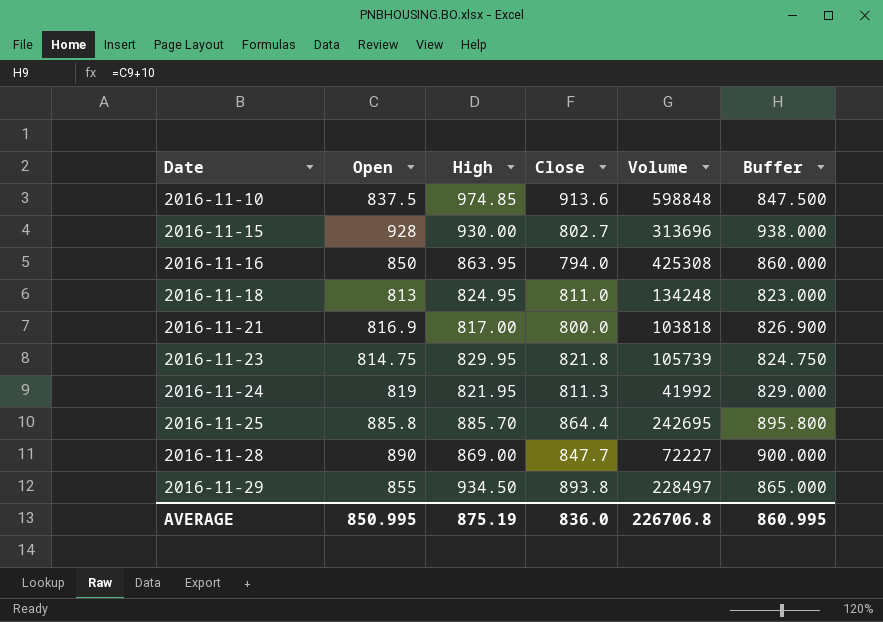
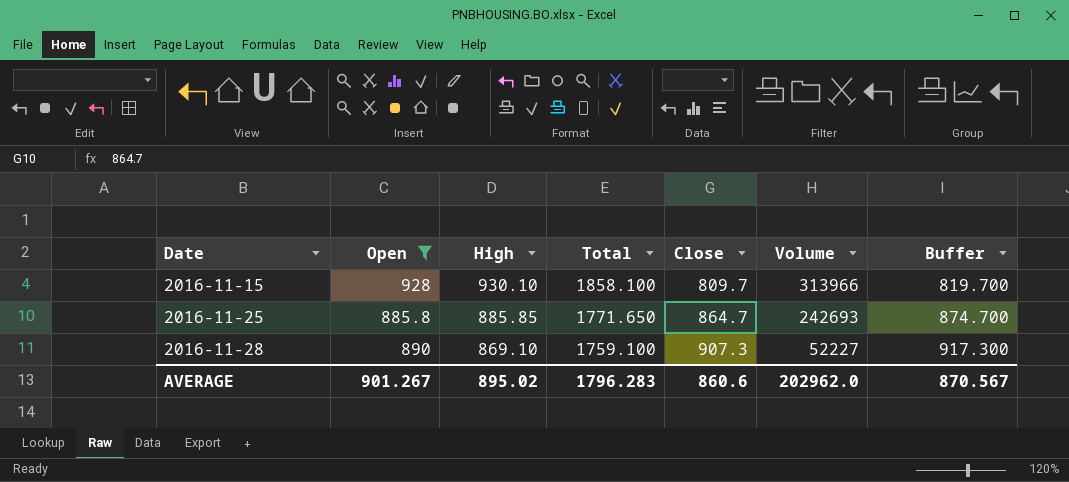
filter: none -> Open >= 885.8
column Total | formula: none -> [Open] + [High]
column Buffer | formula: [Open] + 10 -> [Close] + 10
2016-11-15 | High: 930.00 -> 930.10
2016-11-15 | Close: 802.7 -> 809.7
2016-11-15 | Volume: 313696 -> 313966
2016-11-25 | High: 885.70 -> 885.85
2016-11-25 | Close: 864.4 -> 864.7
2016-11-25 | Volume: 242695 -> 242693
2016-11-28 | High: 869.00 -> 869.10
2016-11-28 | Close: 847.7 -> 907.3
2016-11-28 | Volume: 72227 -> 52227
AVERAGE | Open: 850.995 -> 901.267
AVERAGE | High: 875.19 -> 895.02
AVERAGE | Close: 836.0 -> 860.6
AVERAGE | Volume: 226706.8 -> 202962.0
AVERAGE | Buffer: 860.995 -> 870.567

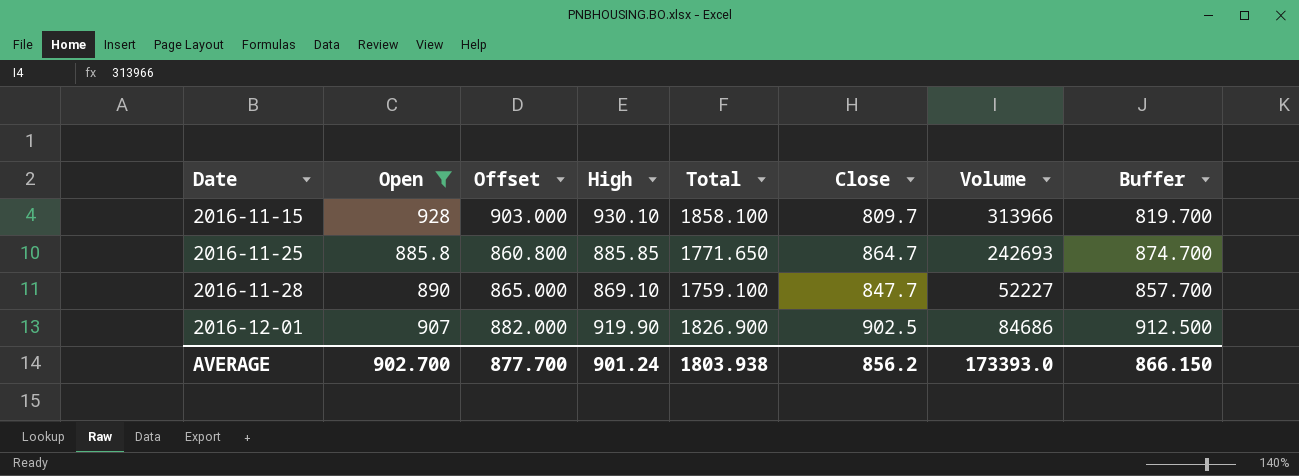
column Offset | formula: none -> [Open] - 25
2016-11-28 | Close: 907.3 -> 847.7
2016-11-28 | Buffer: 917.300 -> 857.700
row 2016-12-01: none -> 907 | 882.000 | 919.90 | 1826.900 | 902.5 | 84686 | 912.500
AVERAGE | Open: 901.267 -> 902.700
AVERAGE | High: 895.02 -> 901.24
AVERAGE | Total: 1796.283 -> 1803.938
AVERAGE | Close: 860.6 -> 856.2
AVERAGE | Volume: 202962.0 -> 173393.0
AVERAGE | Buffer: 870.567 -> 866.150

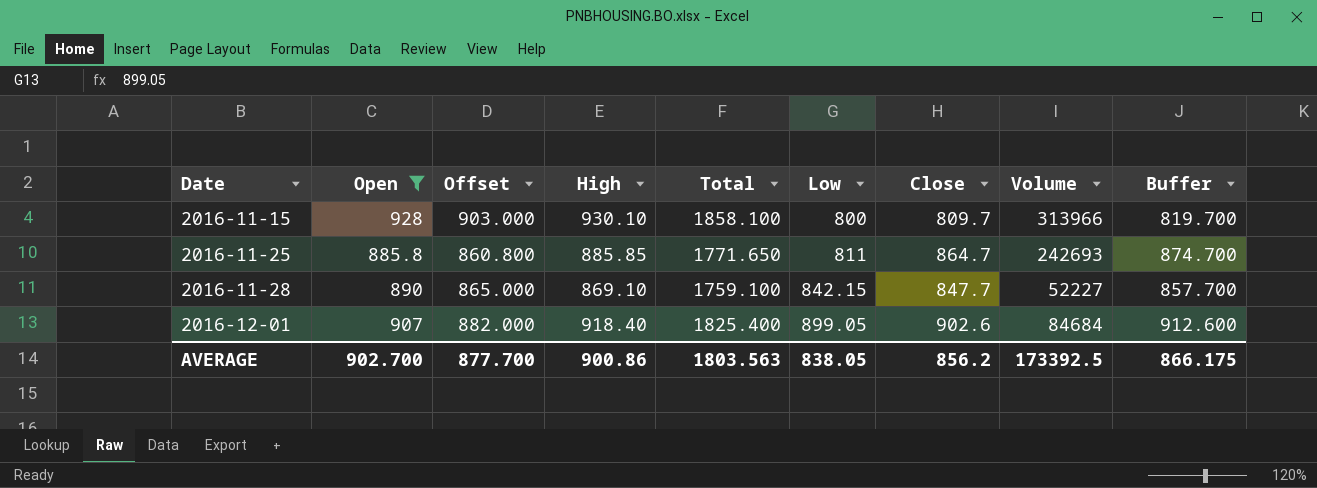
column Low | position: none -> 6
2016-12-01 | High: 919.90 -> 918.40
2016-12-01 | Total: 1826.900 -> 1825.400
2016-12-01 | Close: 902.5 -> 902.6
2016-12-01 | Volume: 84686 -> 84684
2016-12-01 | Buffer: 912.500 -> 912.600
AVERAGE | High: 901.24 -> 900.86
AVERAGE | Total: 1803.938 -> 1803.563
AVERAGE | Volume: 173393.0 -> 173392.5
AVERAGE | Buffer: 866.150 -> 866.175

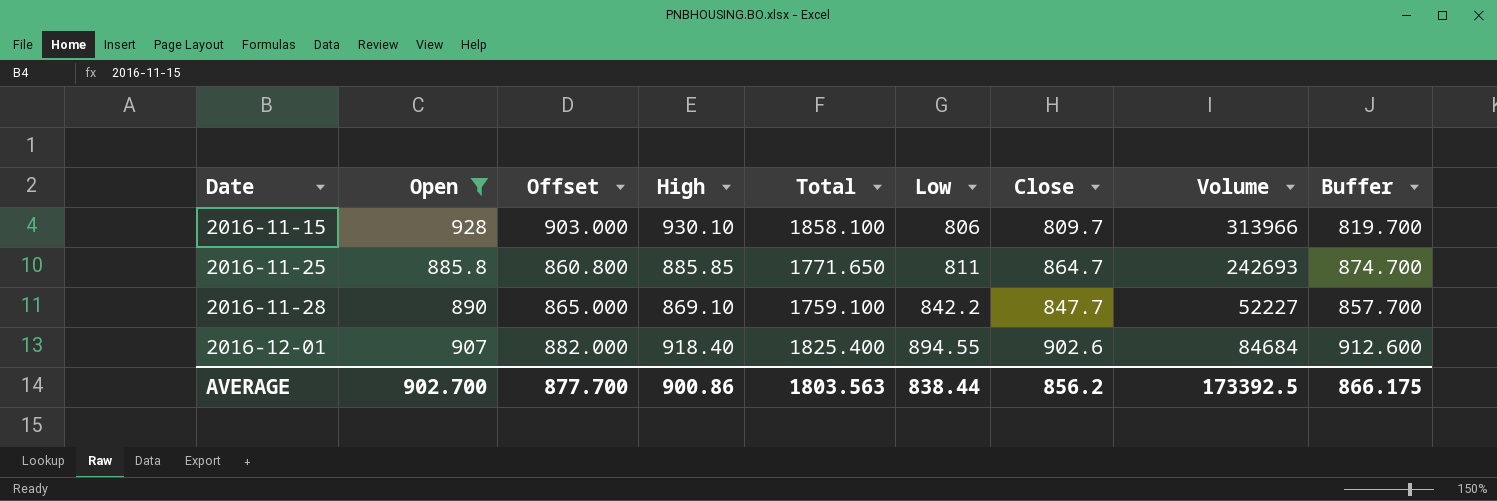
2016-11-15 | Low: 800 -> 806
2016-11-28 | Low: 842.15 -> 842.2
2016-12-01 | Low: 899.05 -> 894.55
AVERAGE | Low: 838.05 -> 838.44

